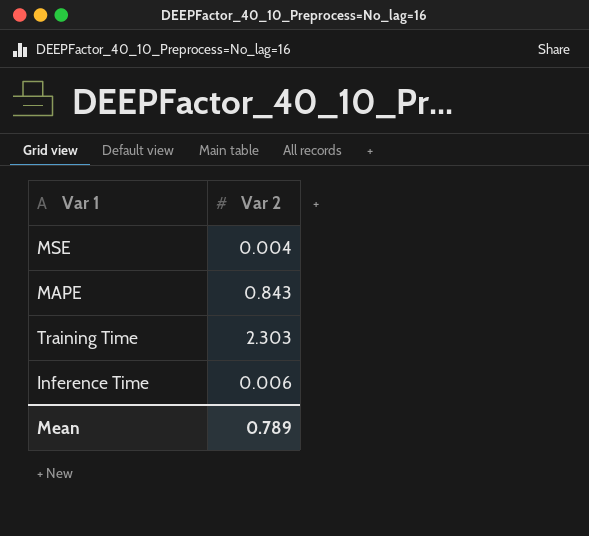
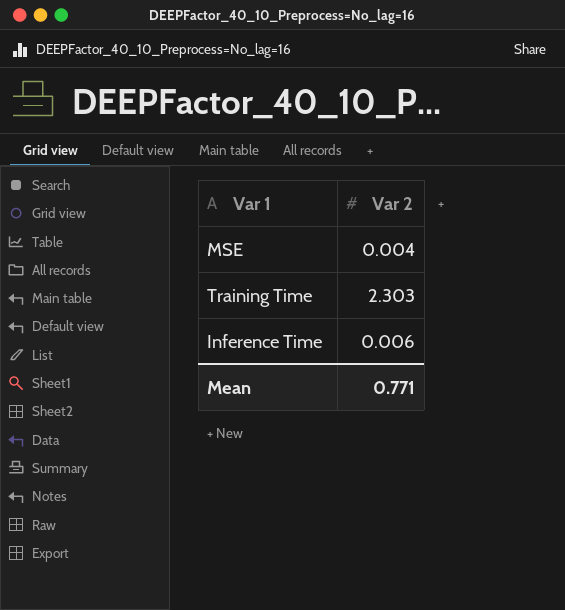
row MAPE: 0.843 -> none
Mean | Var 2: 0.789 -> 0.771

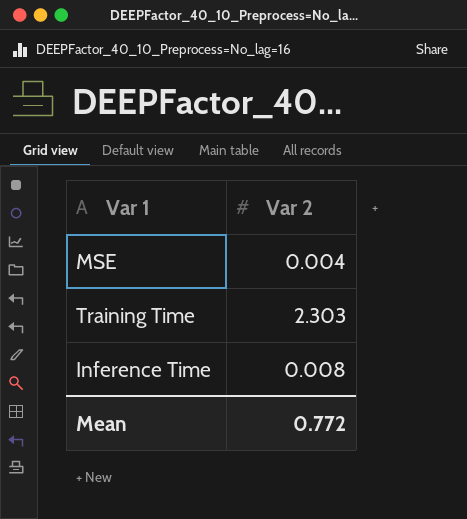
Inference Time | Var 2: 0.006 -> 0.008
Mean | Var 2: 0.771 -> 0.772

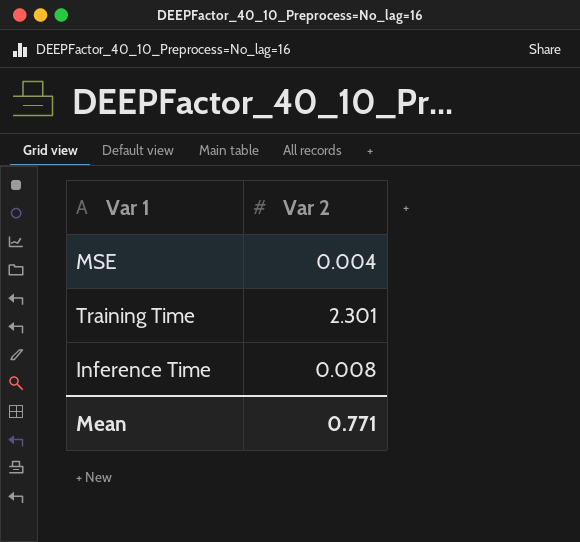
Training Time | Var 2: 2.303 -> 2.301
Mean | Var 2: 0.772 -> 0.771

